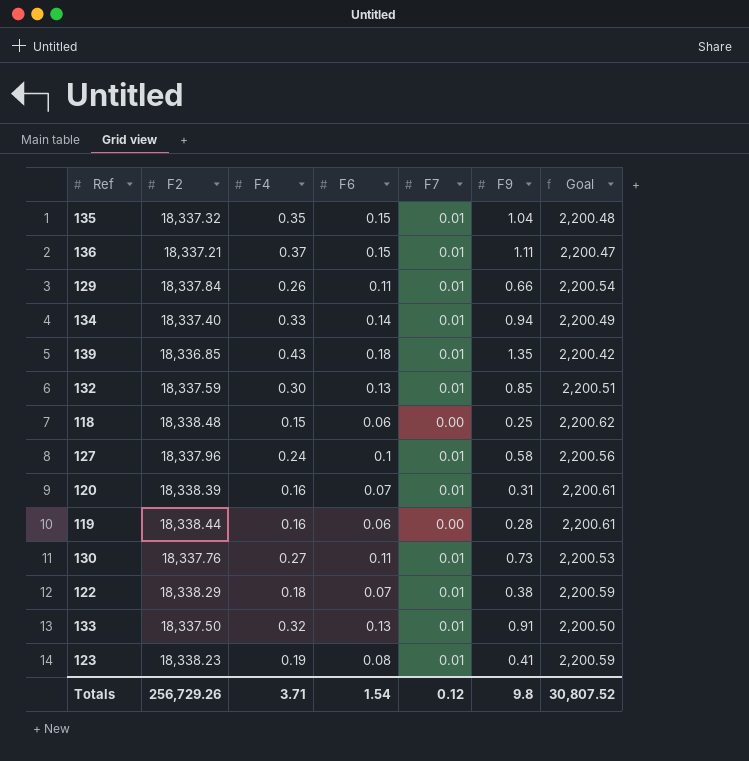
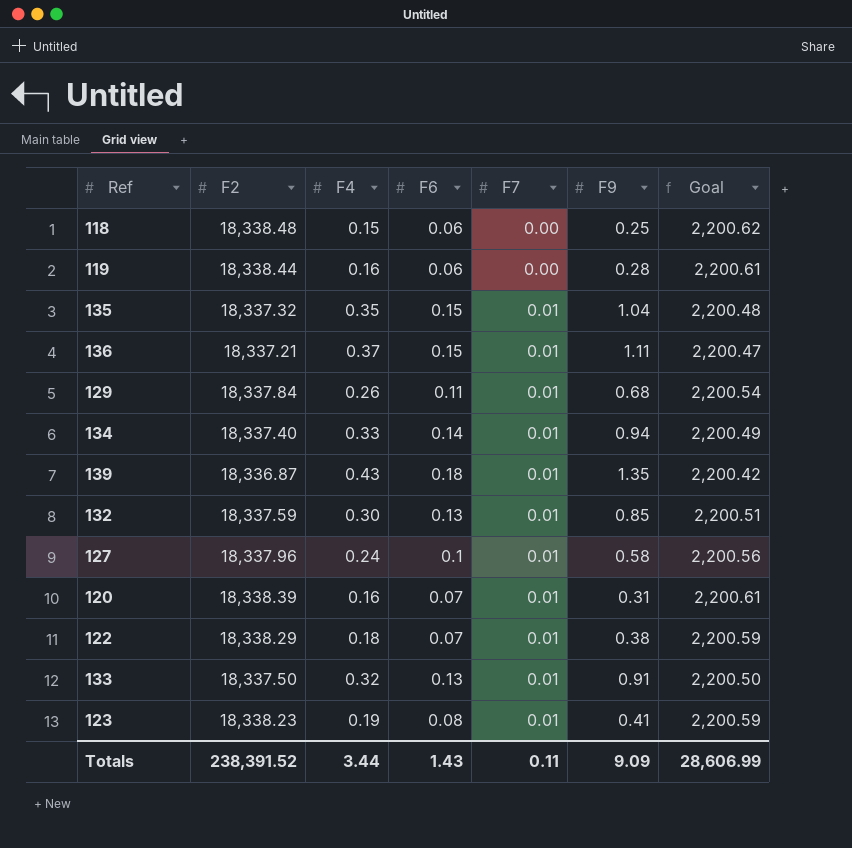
row order: none -> F7 ascending
row 130: 18,337.76 | 0.27 | 0.11 | 0.01 | 0.73 | 2,200.53 -> none
129 | F9: 0.66 -> 0.68
139 | F2: 18,336.85 -> 18,336.87
Totals | F2: 256,729.26 -> 238,391.52
Totals | F4: 3.71 -> 3.44
Totals | F6: 1.54 -> 1.43
Totals | F7: 0.12 -> 0.11
Totals | F9: 9.8 -> 9.09
Totals | Goal: 30,807.52 -> 28,606.99

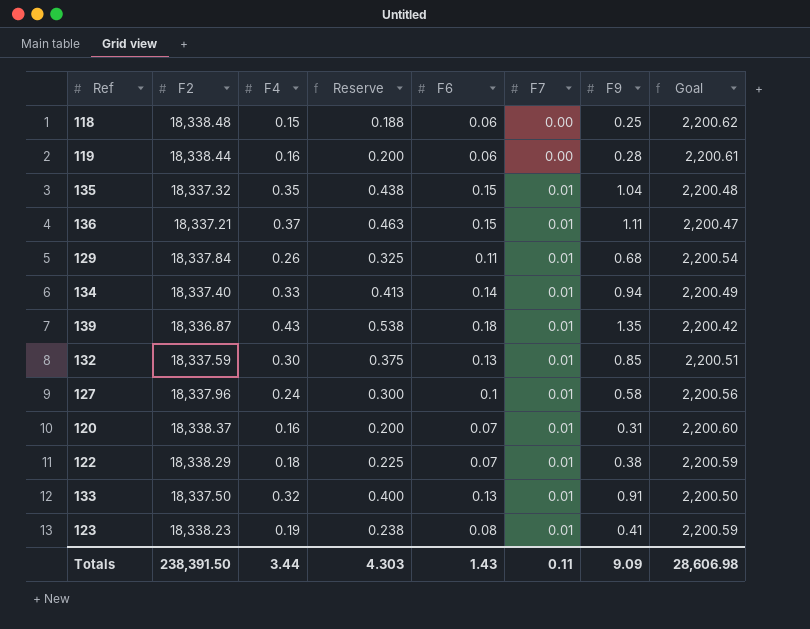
column Reserve | formula: none -> [F4] * 1.25
120 | F2: 18,338.39 -> 18,338.37
120 | Goal: 2,200.61 -> 2,200.60
Totals | F2: 238,391.52 -> 238,391.50
Totals | Goal: 28,606.99 -> 28,606.98

